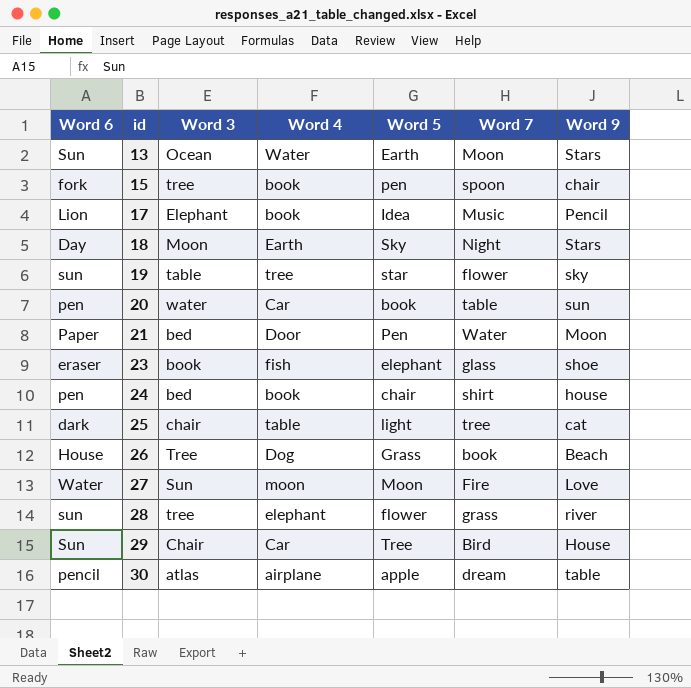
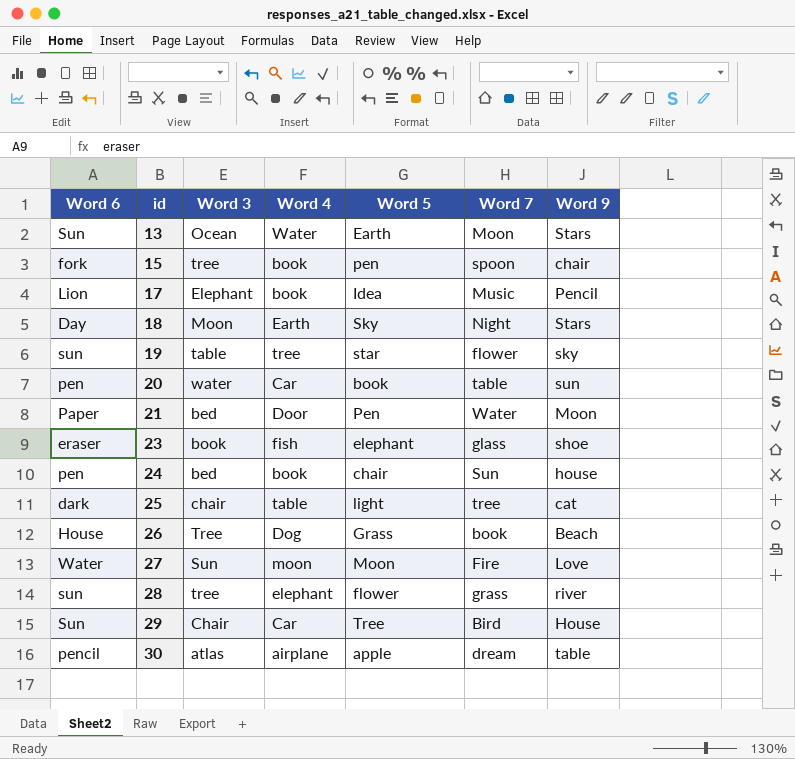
24 | Word 7: shirt -> Sun

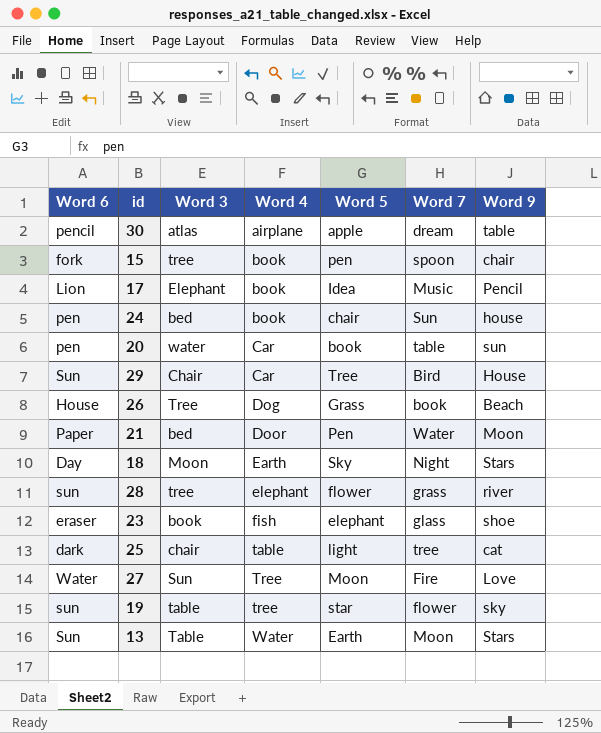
row order: id ascending -> Word 4 ascending
27 | Word 4: moon -> Tree
13 | Word 3: Ocean -> Table

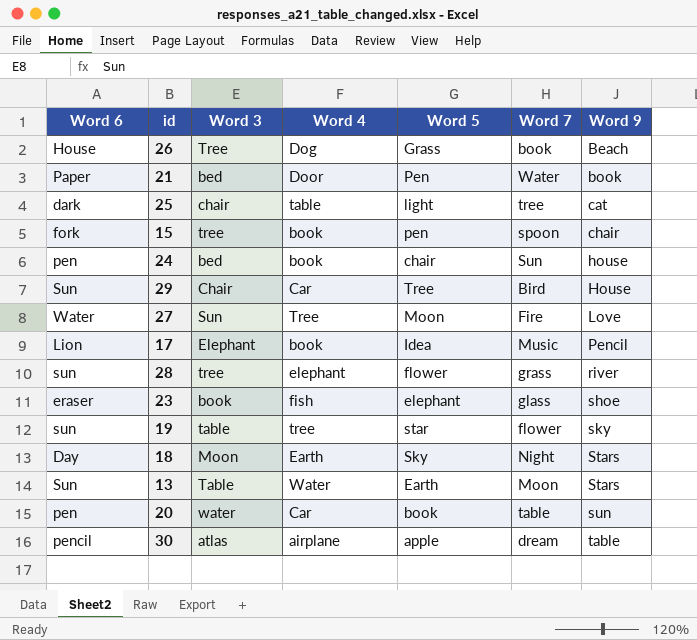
row order: Word 4 ascending -> Word 9 ascending
21 | Word 9: Moon -> book

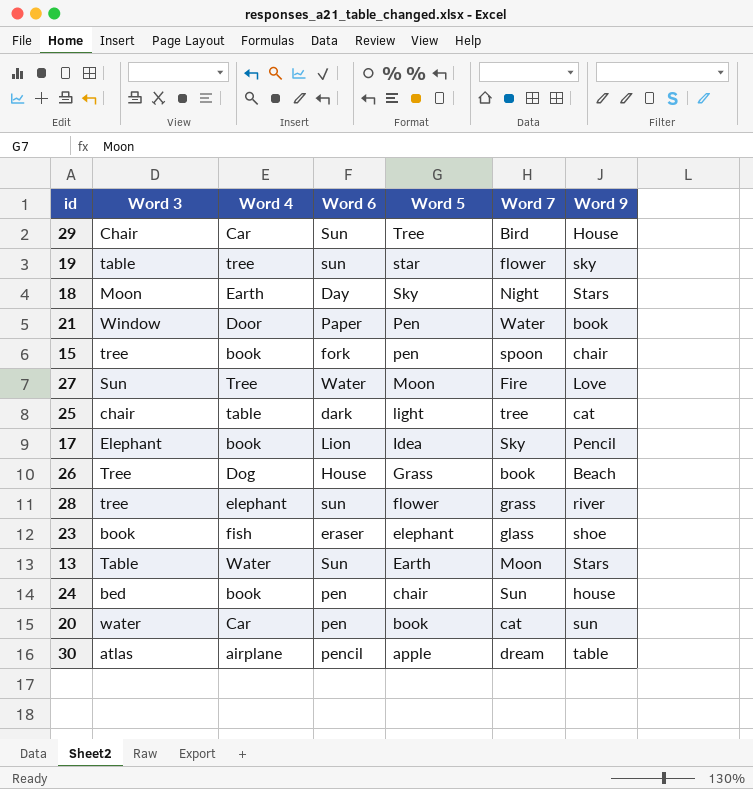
row order: Word 9 ascending -> Word 5 descending
column Word 6 | position: 1 -> 4
21 | Word 3: bed -> Window
17 | Word 7: Music -> Sky
20 | Word 7: table -> cat

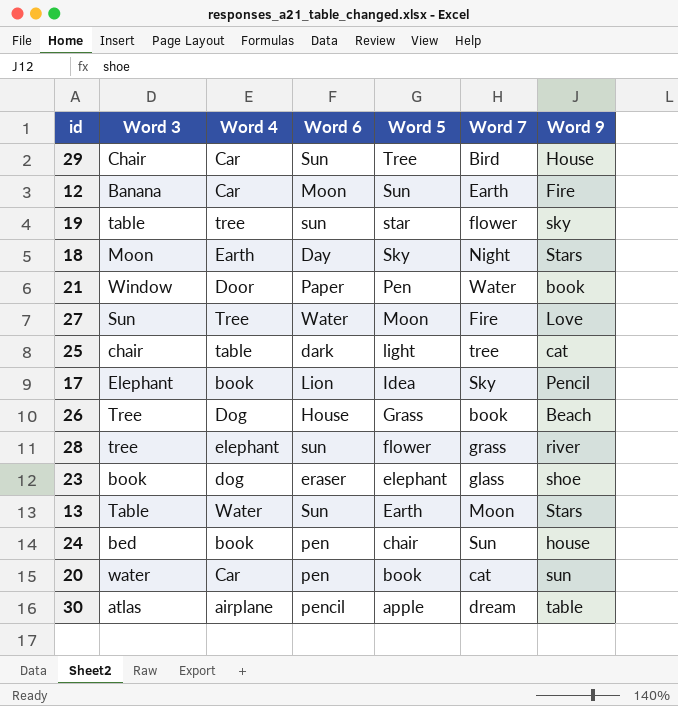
row 15: tree | book | fork | pen | spoon | chair -> none
row 12: none -> Banana | Car | Moon | Sun | Earth | Fire
23 | Word 4: fish -> dog

